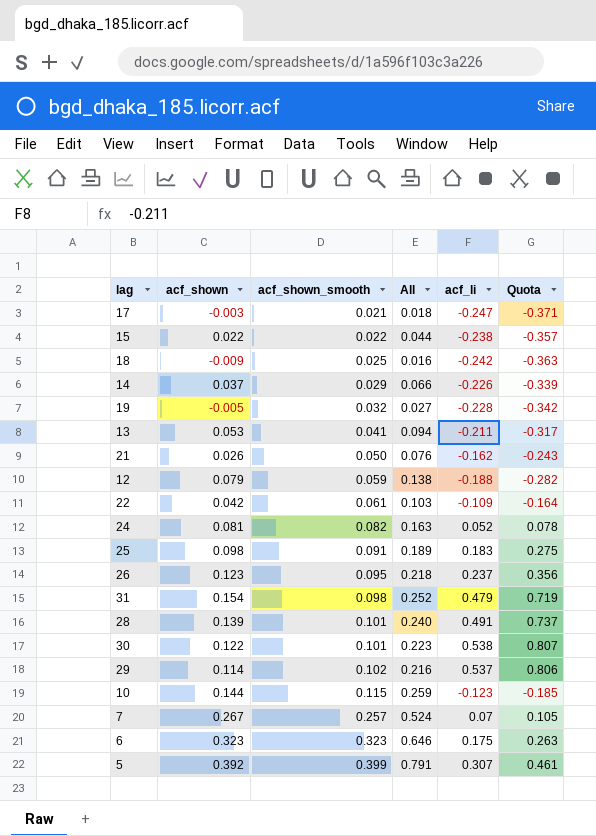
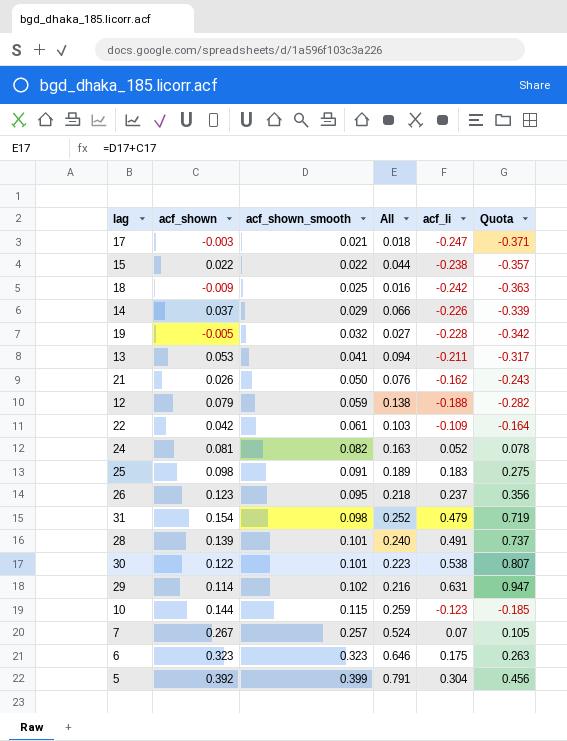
29 | acf_li: 0.537 -> 0.631
29 | Quota: 0.806 -> 0.947
5 | acf_li: 0.307 -> 0.304
5 | Quota: 0.461 -> 0.456

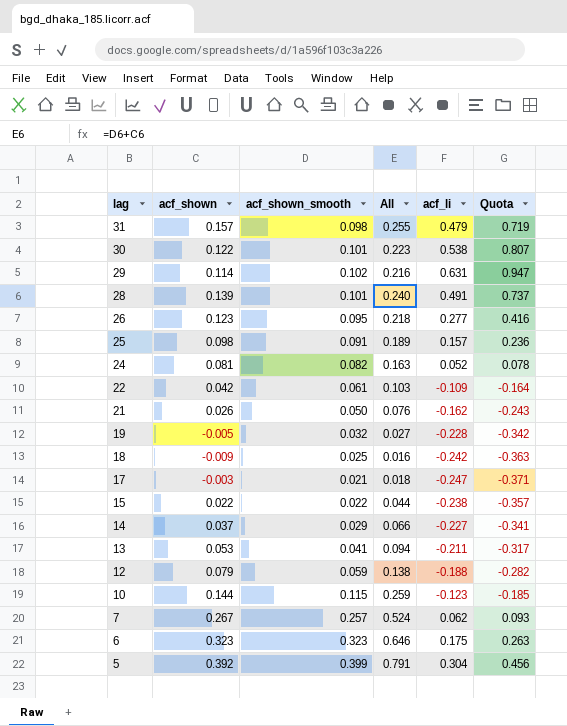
row order: acf_shown_smooth ascending -> lag descending
31 | acf_shown: 0.154 -> 0.157
31 | All: 0.252 -> 0.255
26 | acf_li: 0.237 -> 0.277
26 | Quota: 0.356 -> 0.416
25 | acf_li: 0.183 -> 0.157
25 | Quota: 0.275 -> 0.236
14 | acf_li: -0.226 -> -0.227
14 | Quota: -0.339 -> -0.341
7 | acf_li: 0.07 -> 0.062
7 | Quota: 0.105 -> 0.093

